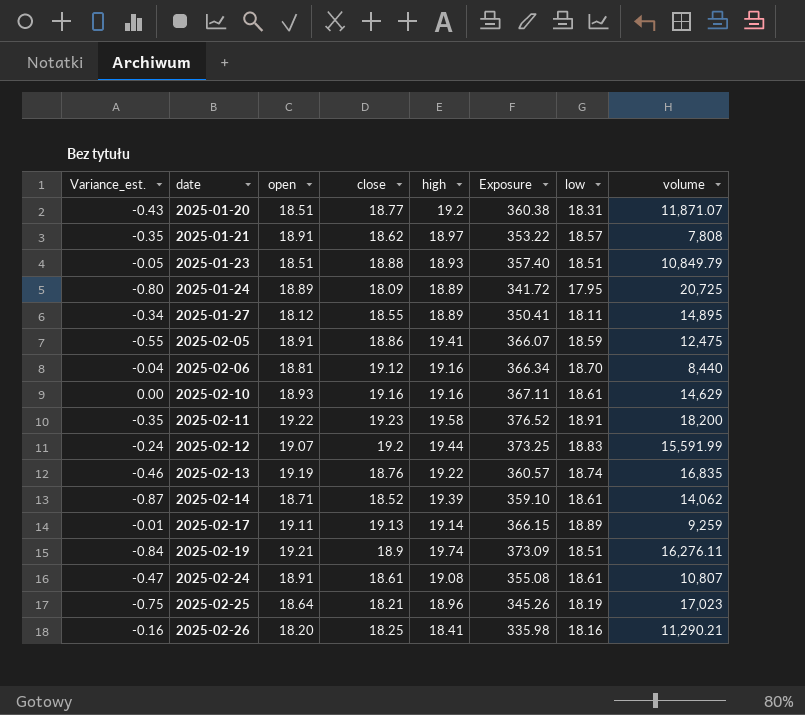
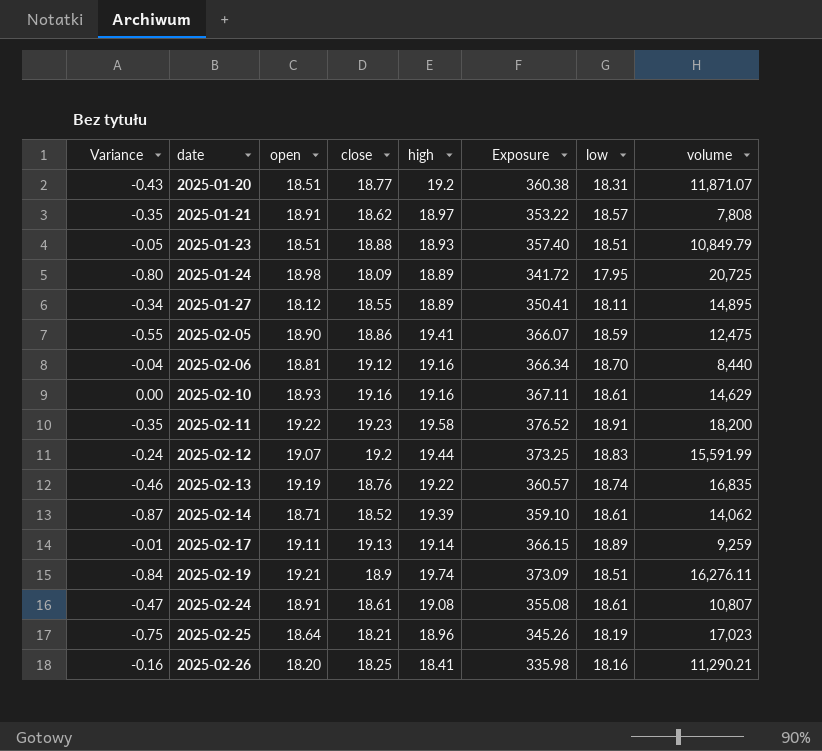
column name: Variance_est. -> Variance
2025-01-24 | open: 18.89 -> 18.98
2025-02-05 | open: 18.91 -> 18.90

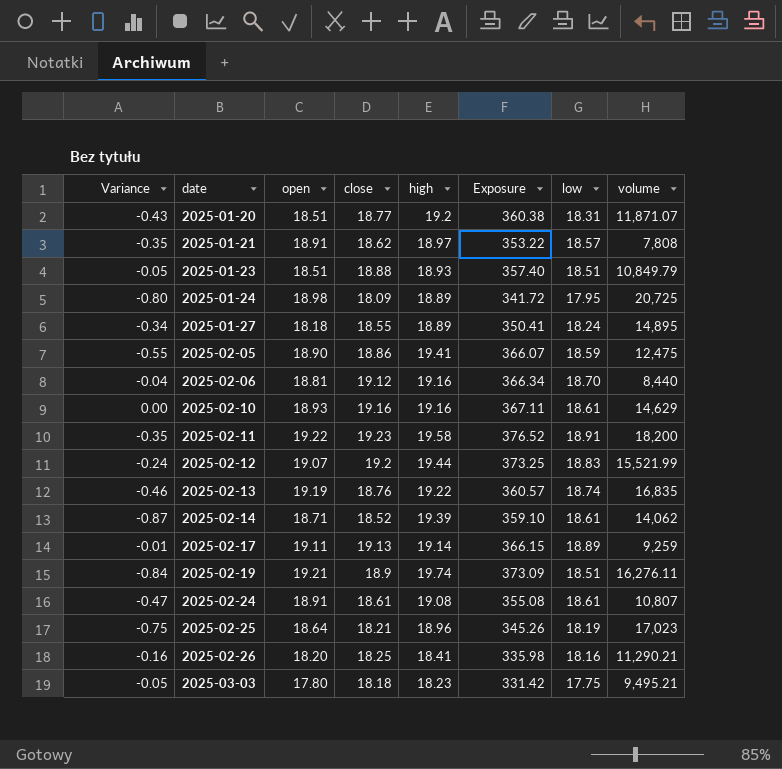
2025-01-27 | open: 18.12 -> 18.18
2025-01-27 | low: 18.11 -> 18.24
2025-02-12 | volume: 15,591.99 -> 15,521.99
row 2025-03-03: none -> -0.05 | 17.80 | 18.18 | 18.23 | 331.42 | 17.75 | 9,495.21

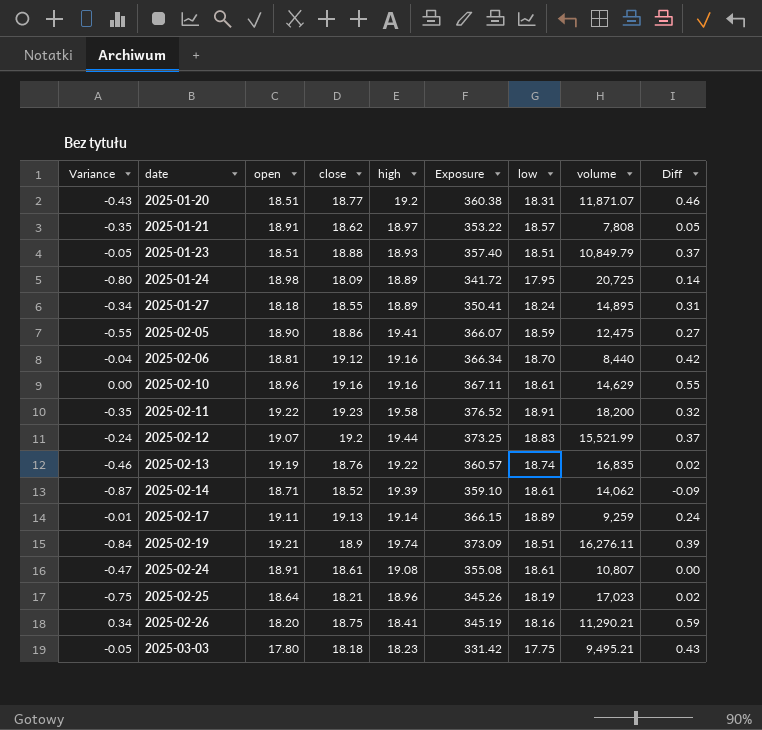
column Diff | formula: none -> [close] - [low]
2025-02-10 | open: 18.93 -> 18.96
2025-02-26 | Variance: -0.16 -> 0.34
2025-02-26 | close: 18.25 -> 18.75
2025-02-26 | Exposure: 335.98 -> 345.19

